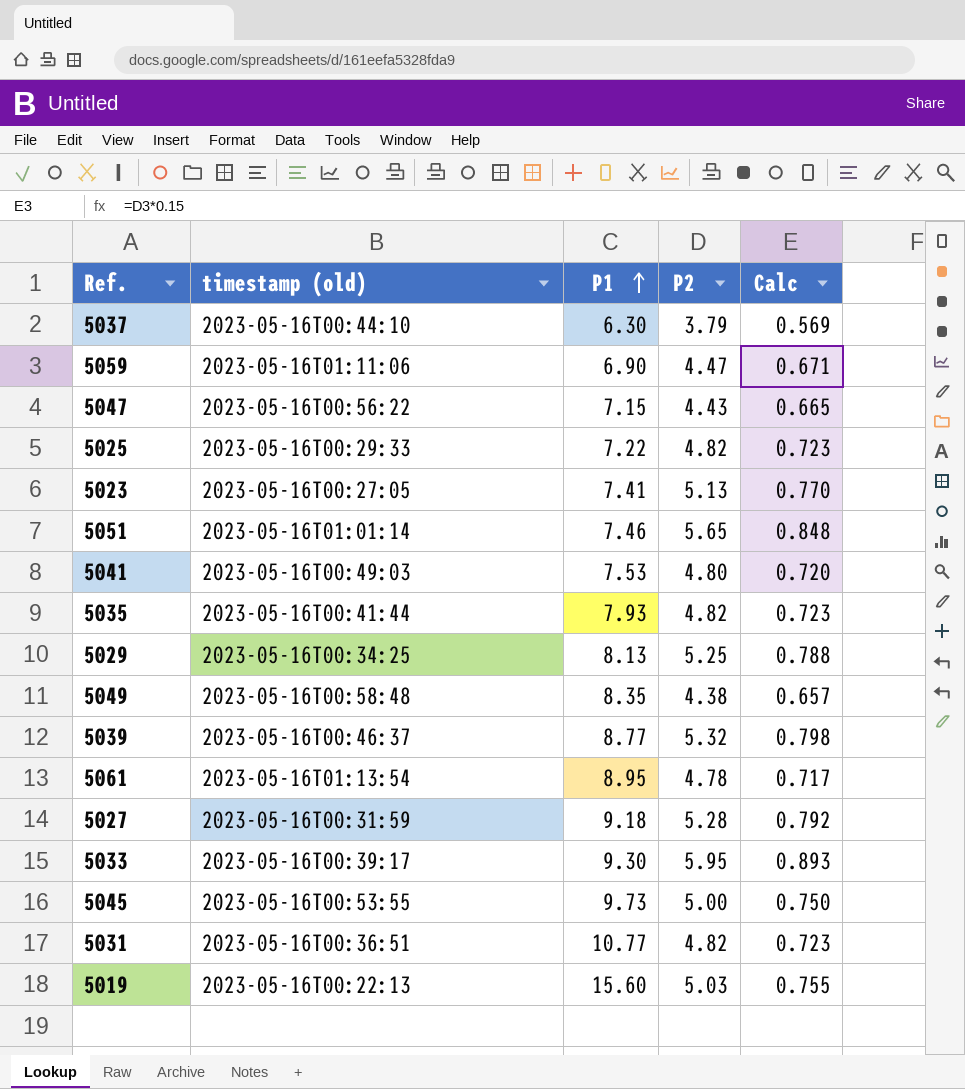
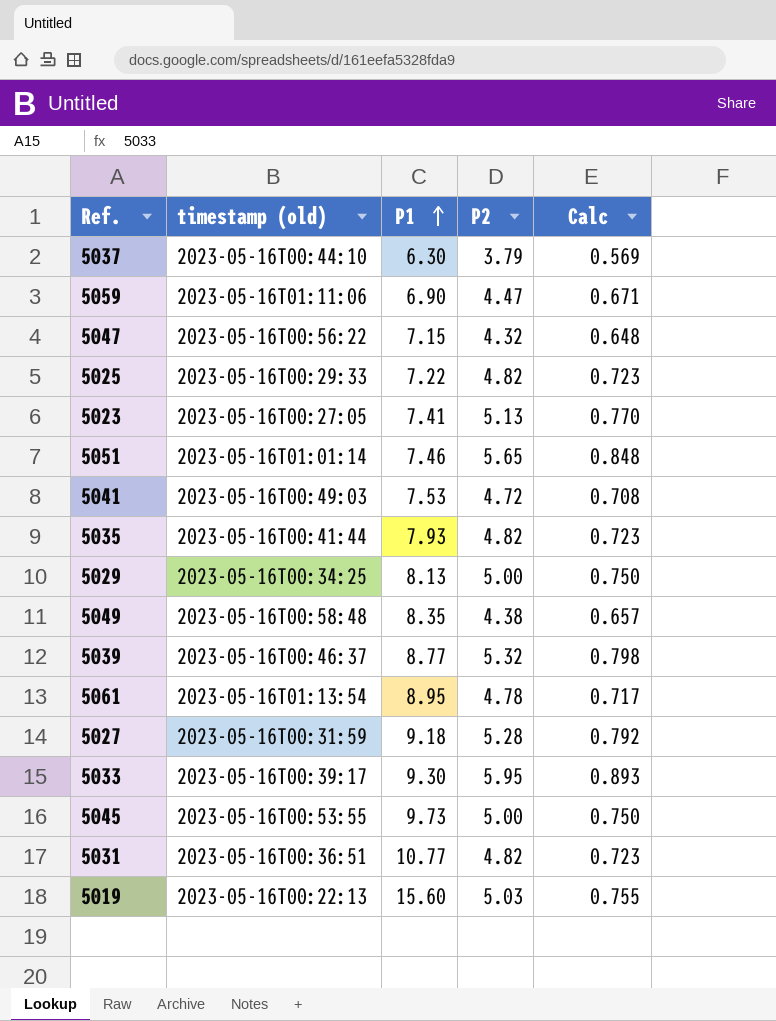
5047 | P2: 4.43 -> 4.32
5047 | Calc: 0.665 -> 0.648
5041 | P2: 4.80 -> 4.72
5041 | Calc: 0.720 -> 0.708
5029 | P2: 5.25 -> 5.00
5029 | Calc: 0.788 -> 0.750

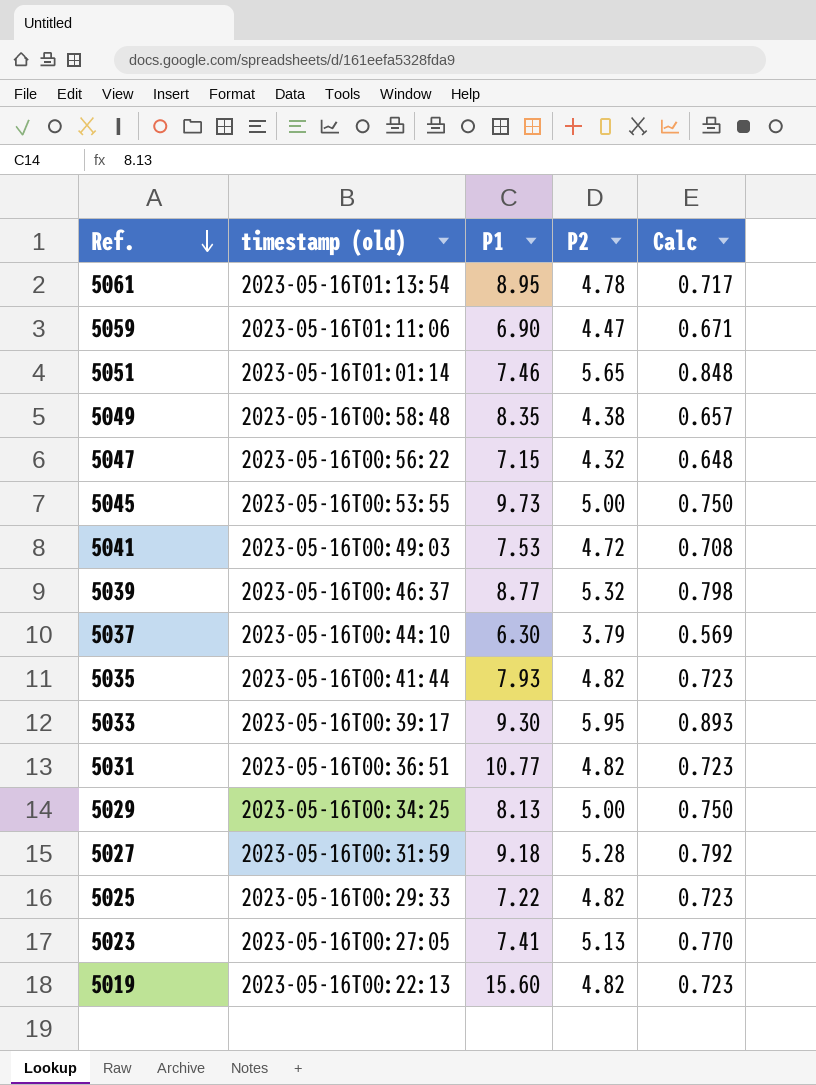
row order: P1 ascending -> Ref. descending
5019 | P2: 5.03 -> 4.82
5019 | Calc: 0.755 -> 0.723

